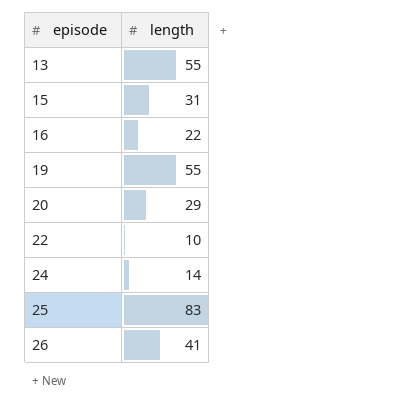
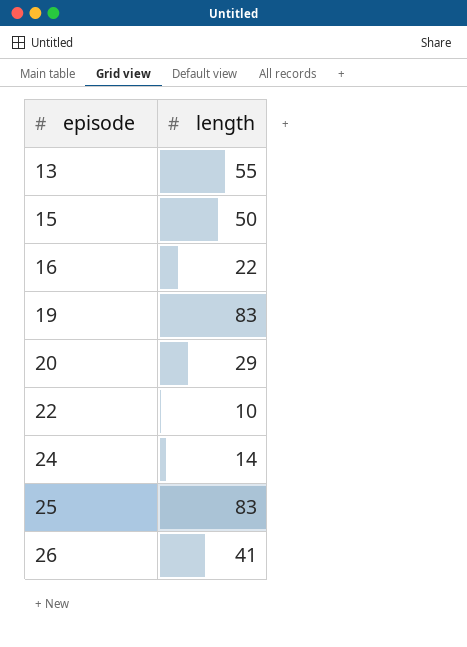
15 | length: 31 -> 50
19 | length: 55 -> 83

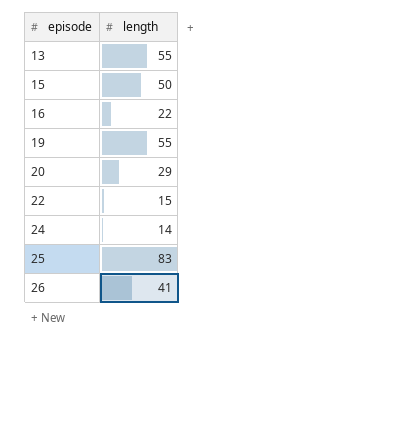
19 | length: 83 -> 55
22 | length: 10 -> 15

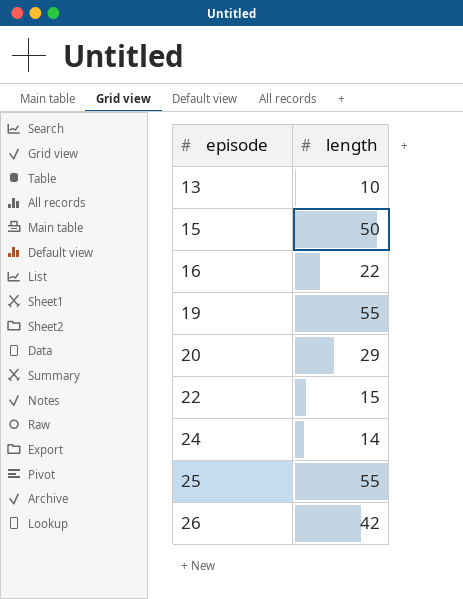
13 | length: 55 -> 10
25 | length: 83 -> 55
26 | length: 41 -> 42

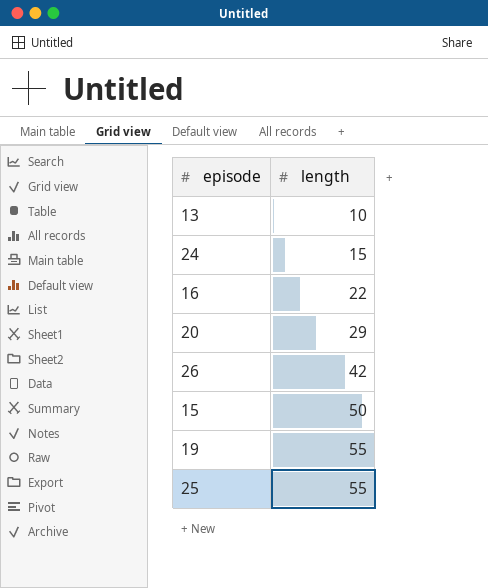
row order: episode ascending -> length ascending
row 22: 15 -> none
24 | length: 14 -> 15

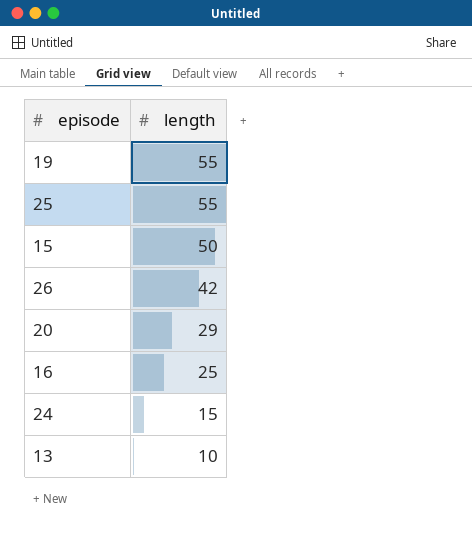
row order: length ascending -> length descending
16 | length: 22 -> 25

